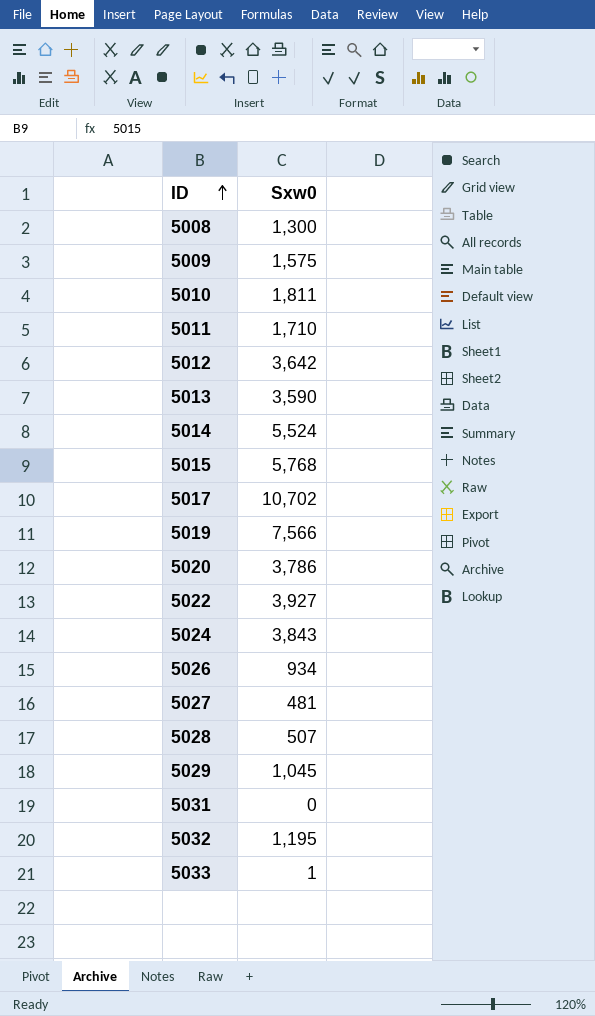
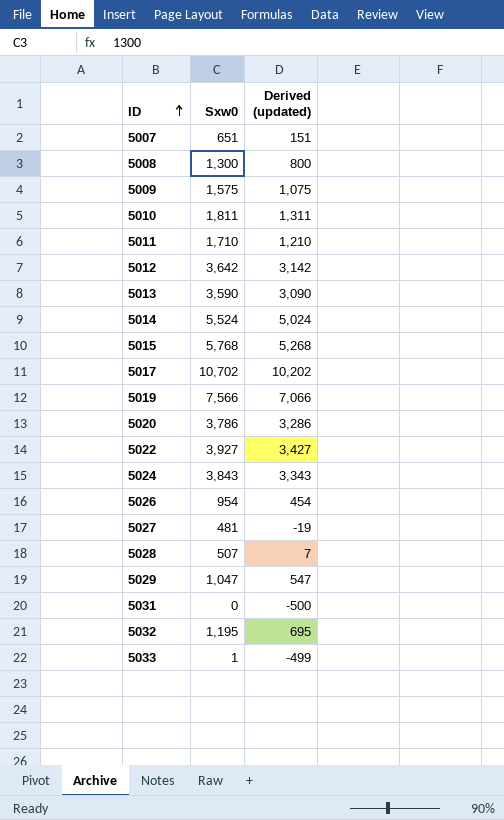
column Derived (updated) | formula: none -> [Sxw0] - 500
row 5007: none -> 651 | 151
5026 | Sxw0: 934 -> 954
5029 | Sxw0: 1,045 -> 1,047

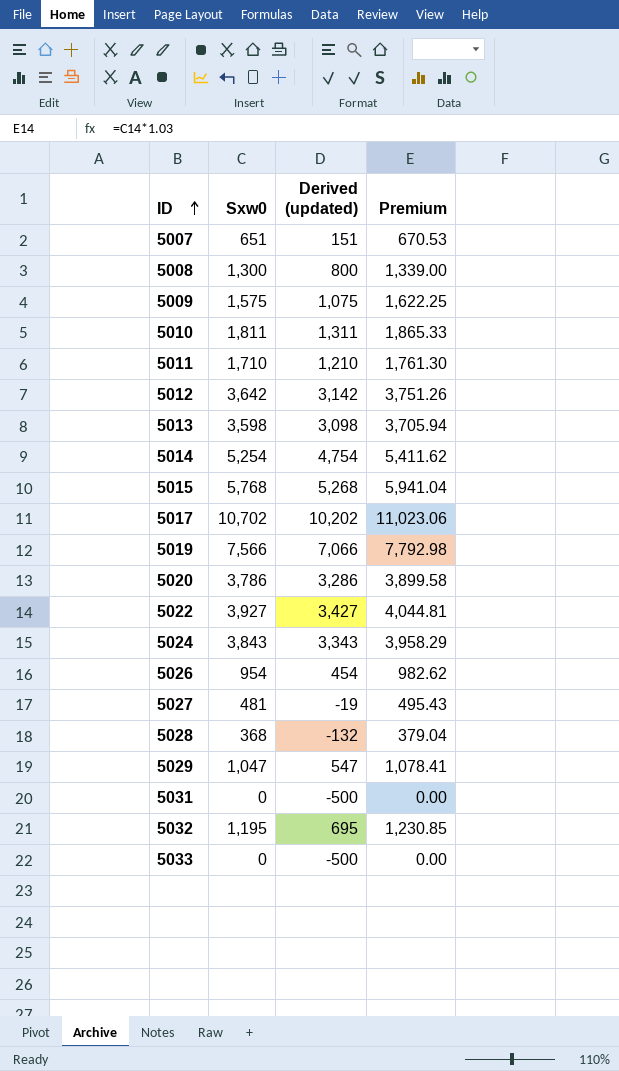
column Premium | formula: none -> [Sxw0] * 1.03
5013 | Sxw0: 3,590 -> 3,598
5013 | Derived (updated): 3,090 -> 3,098
5014 | Sxw0: 5,524 -> 5,254
5014 | Derived (updated): 5,024 -> 4,754
5028 | Sxw0: 507 -> 368
5028 | Derived (updated): 7 -> -132
5033 | Sxw0: 1 -> 0
5033 | Derived (updated): -499 -> -500

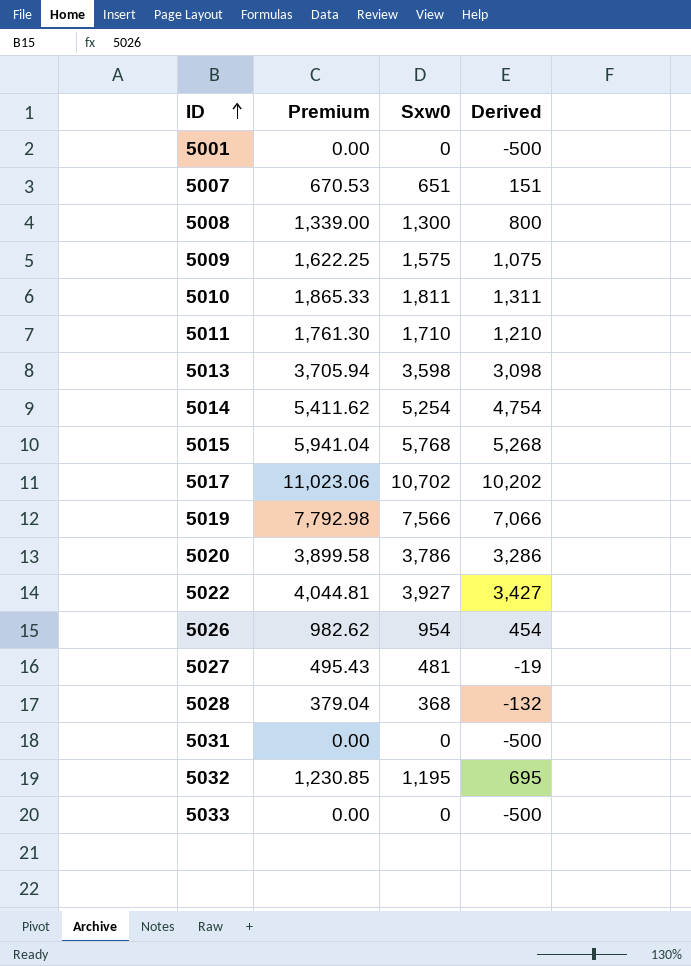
column Premium | position: 4 -> 2
column name: Derived (updated) -> Derived
row 5012: 3,642 | 3,142 | 3,751.26 -> none
row 5024: 3,843 | 3,343 | 3,958.29 -> none
row 5029: 1,047 | 547 | 1,078.41 -> none
row 5001: none -> 0.00 | 0 | -500

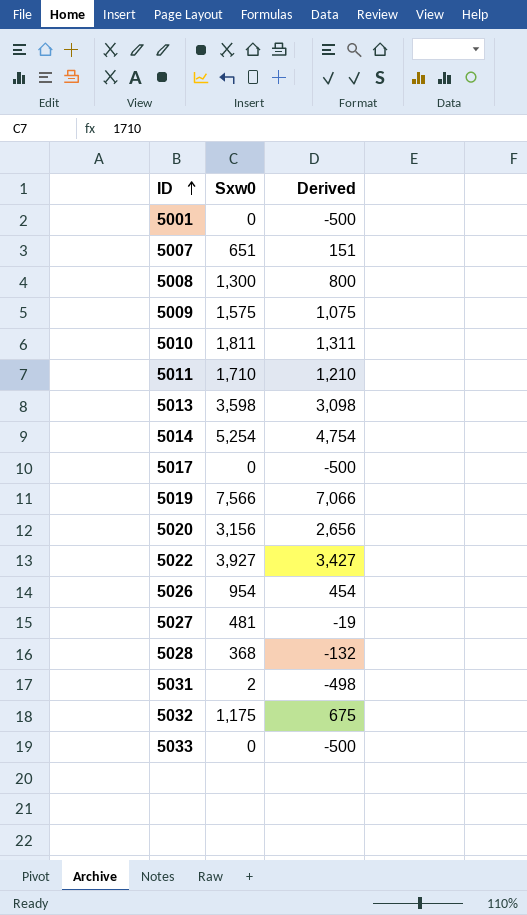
column Premium | formula: [Sxw0] * 1.03 -> none
row 5015: 5,941.04 | 5,768 | 5,268 -> none
5017 | Sxw0: 10,702 -> 0
5017 | Derived: 10,202 -> -500
5020 | Sxw0: 3,786 -> 3,156
5020 | Derived: 3,286 -> 2,656
5031 | Sxw0: 0 -> 2
5031 | Derived: -500 -> -498
5032 | Sxw0: 1,195 -> 1,175
5032 | Derived: 695 -> 675

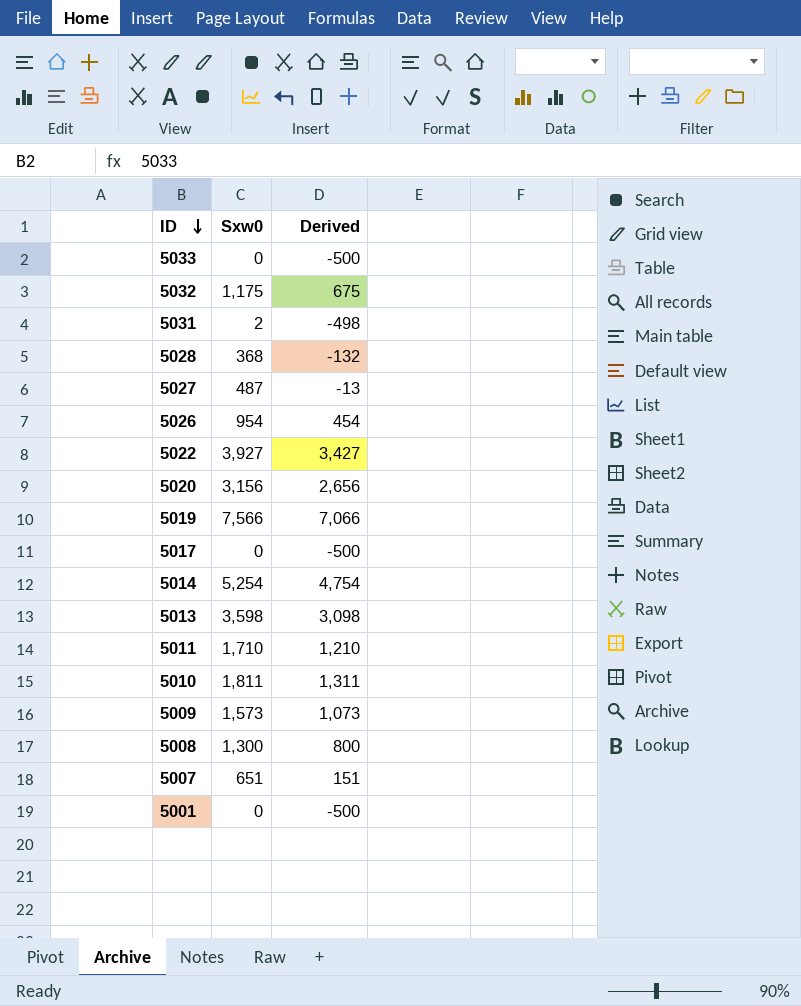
row order: ID ascending -> ID descending
5027 | Sxw0: 481 -> 487
5027 | Derived: -19 -> -13
5009 | Sxw0: 1,575 -> 1,573
5009 | Derived: 1,075 -> 1,073

